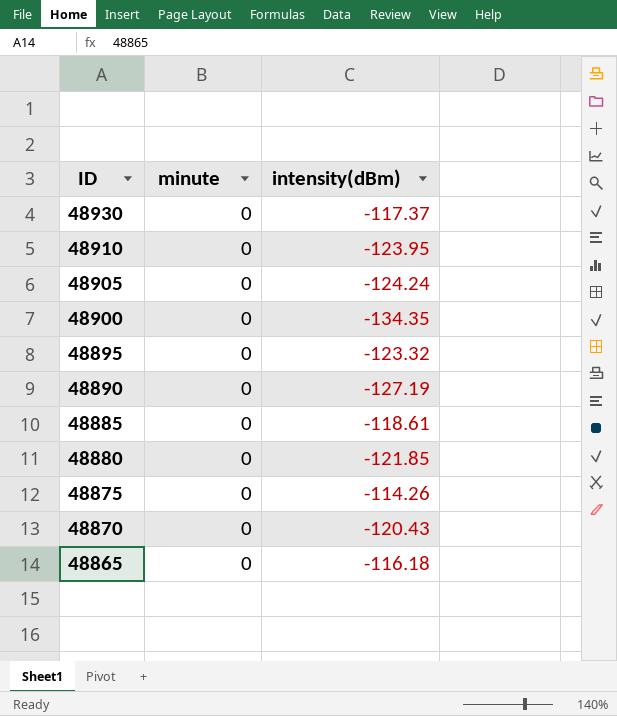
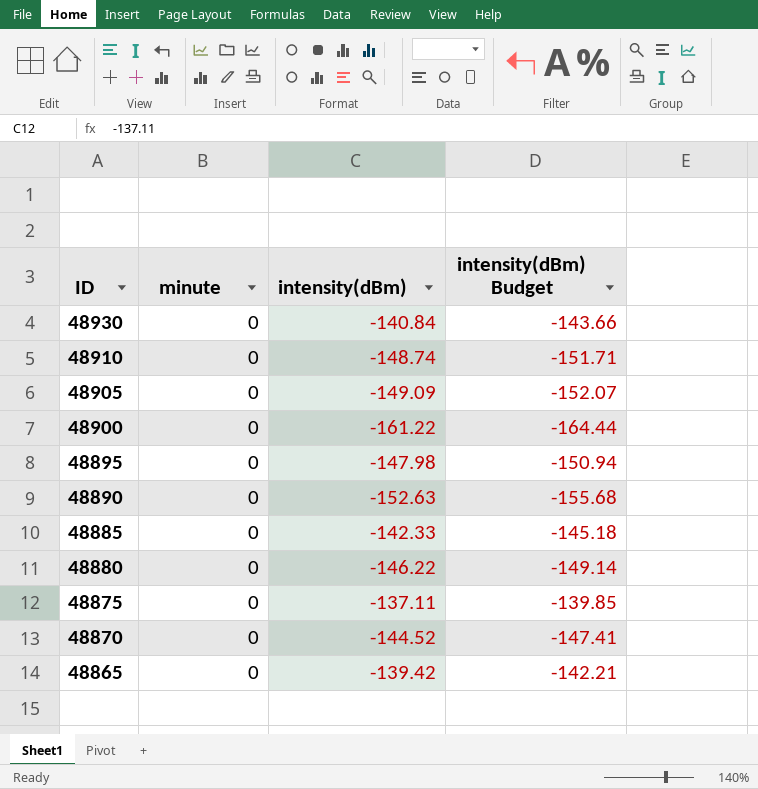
column intensity(dBm) Budget | formula: none -> [intensity(dBm)] * 1.02
48930 | intensity(dBm): -117.37 -> -140.84
48910 | intensity(dBm): -123.95 -> -148.74
48905 | intensity(dBm): -124.24 -> -149.09
48900 | intensity(dBm): -134.35 -> -161.22
48895 | intensity(dBm): -123.32 -> -147.98
48890 | intensity(dBm): -127.19 -> -152.63
48885 | intensity(dBm): -118.61 -> -142.33
48880 | intensity(dBm): -121.85 -> -146.22
48875 | intensity(dBm): -114.26 -> -137.11
48870 | intensity(dBm): -120.43 -> -144.52
48865 | intensity(dBm): -116.18 -> -139.42

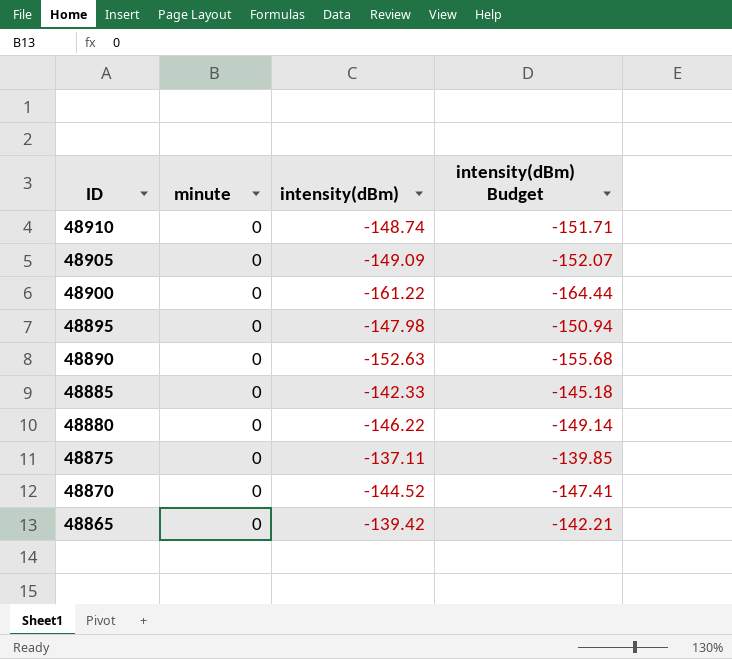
row 48930: 0 | -140.84 | -143.66 -> none

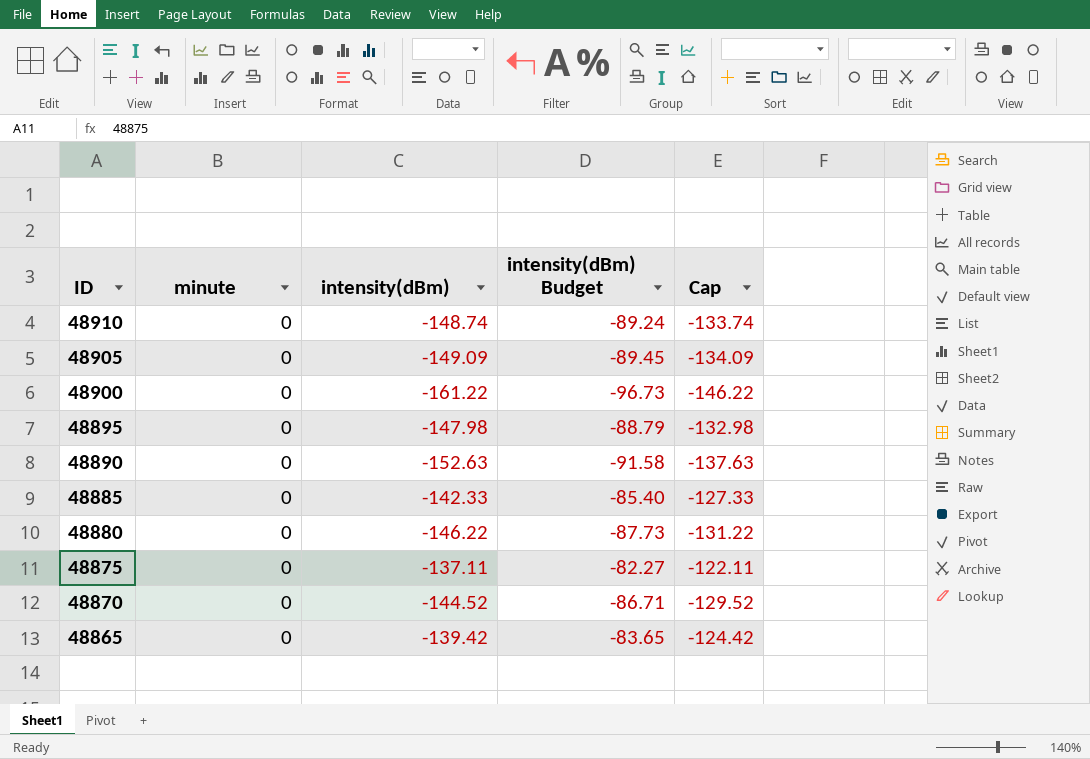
column intensity(dBm) Budget | formula: [intensity(dBm)] * 1.02 -> [intensity(dBm)] * 0.6
column Cap | formula: none -> [intensity(dBm)] + 15

